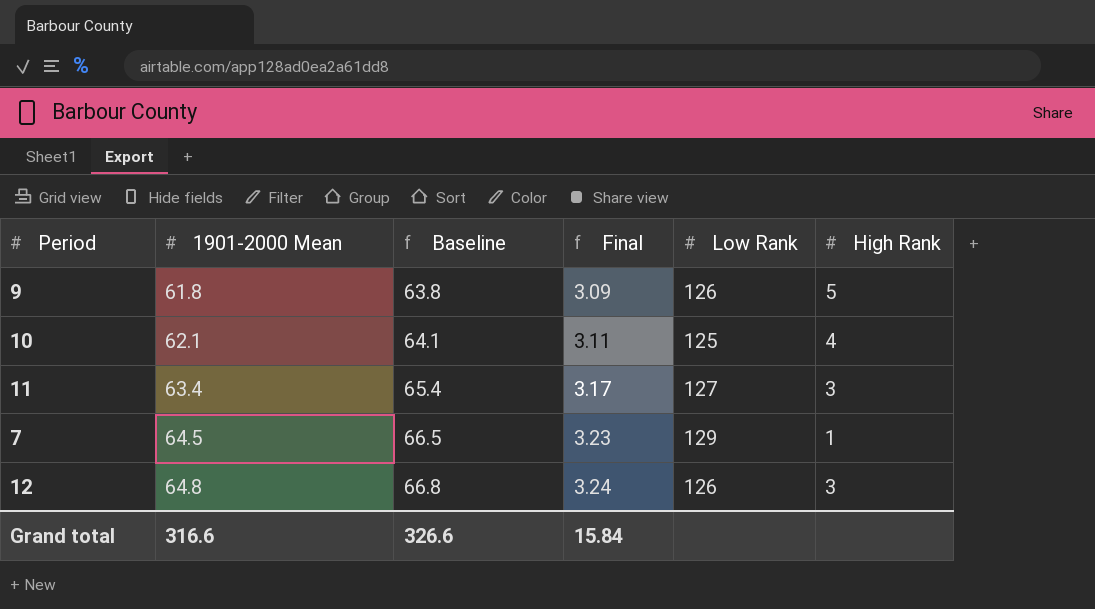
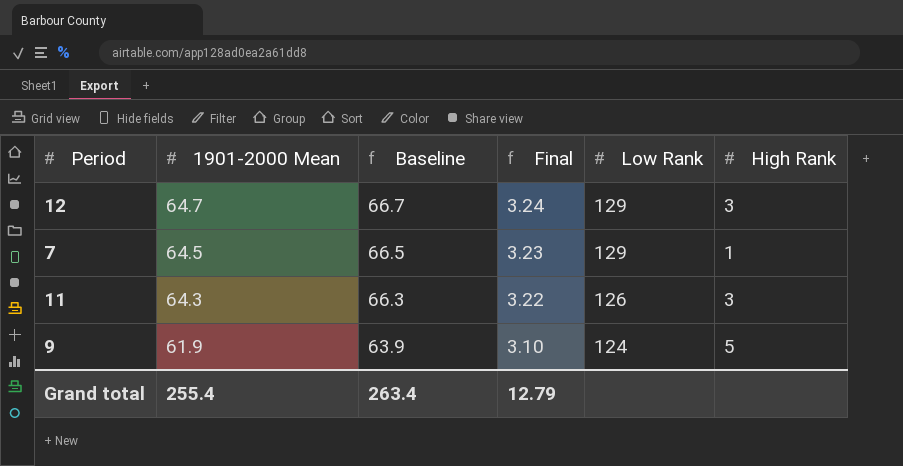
row order: 1901-2000 Mean ascending -> 1901-2000 Mean descending
row 10: 62.1 | 64.1 | 3.11 | 125 | 4 -> none
12 | 1901-2000 Mean: 64.8 -> 64.7
12 | Baseline: 66.8 -> 66.7
12 | Low Rank: 126 -> 129
11 | 1901-2000 Mean: 63.4 -> 64.3
11 | Baseline: 65.4 -> 66.3
11 | Final: 3.17 -> 3.22
11 | Low Rank: 127 -> 126
9 | 1901-2000 Mean: 61.8 -> 61.9
9 | Baseline: 63.8 -> 63.9
9 | Final: 3.09 -> 3.10
9 | Low Rank: 126 -> 124
Grand total | 1901-2000 Mean: 316.6 -> 255.4
Grand total | Baseline: 326.6 -> 263.4
Grand total | Final: 15.84 -> 12.79

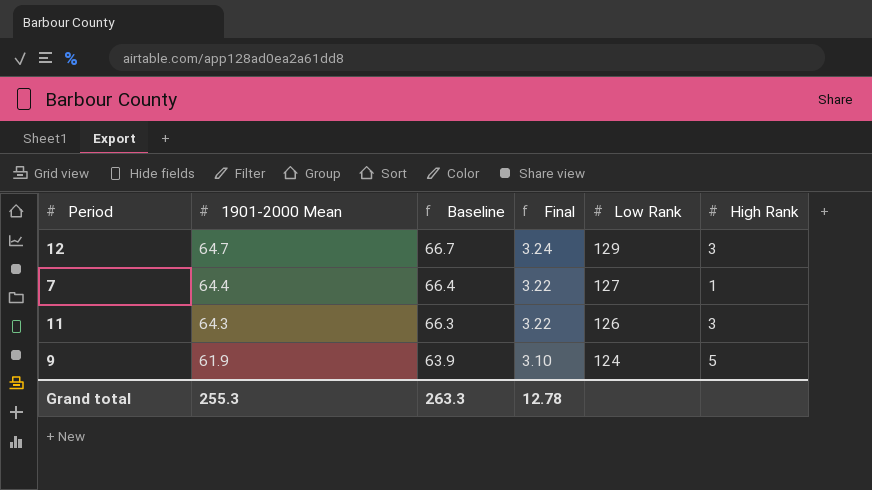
7 | 1901-2000 Mean: 64.5 -> 64.4
7 | Baseline: 66.5 -> 66.4
7 | Final: 3.23 -> 3.22
7 | Low Rank: 129 -> 127
Grand total | 1901-2000 Mean: 255.4 -> 255.3
Grand total | Baseline: 263.4 -> 263.3
Grand total | Final: 12.79 -> 12.78

